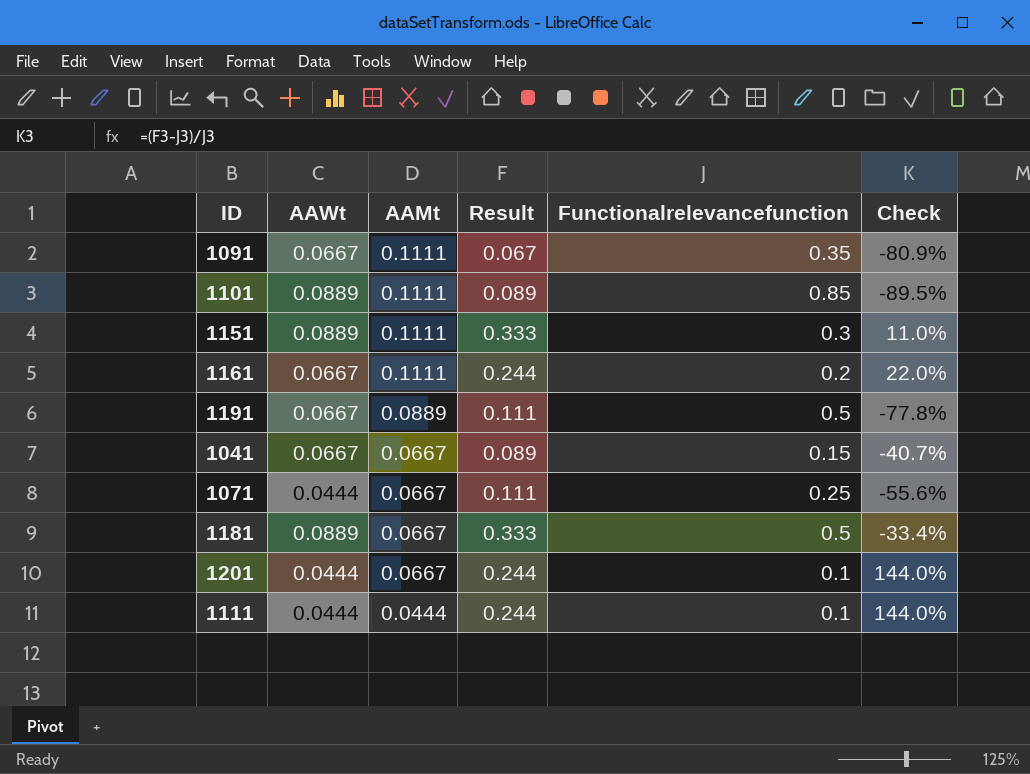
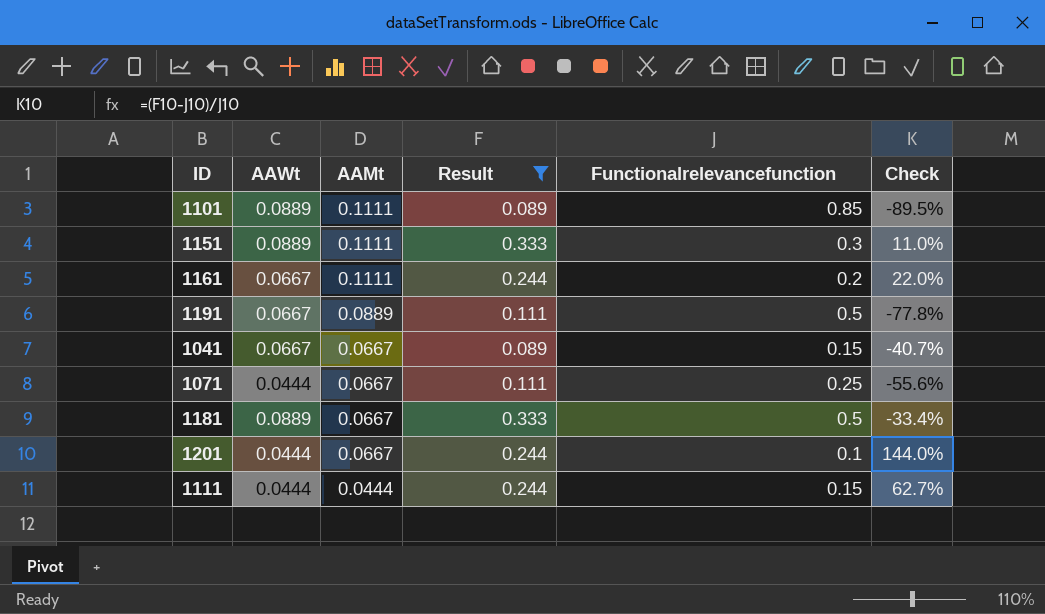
filter: none -> Result != 0.067
1111 | Functionalrelevancefunction: 0.1 -> 0.15
1111 | Check: 144.0% -> 62.7%

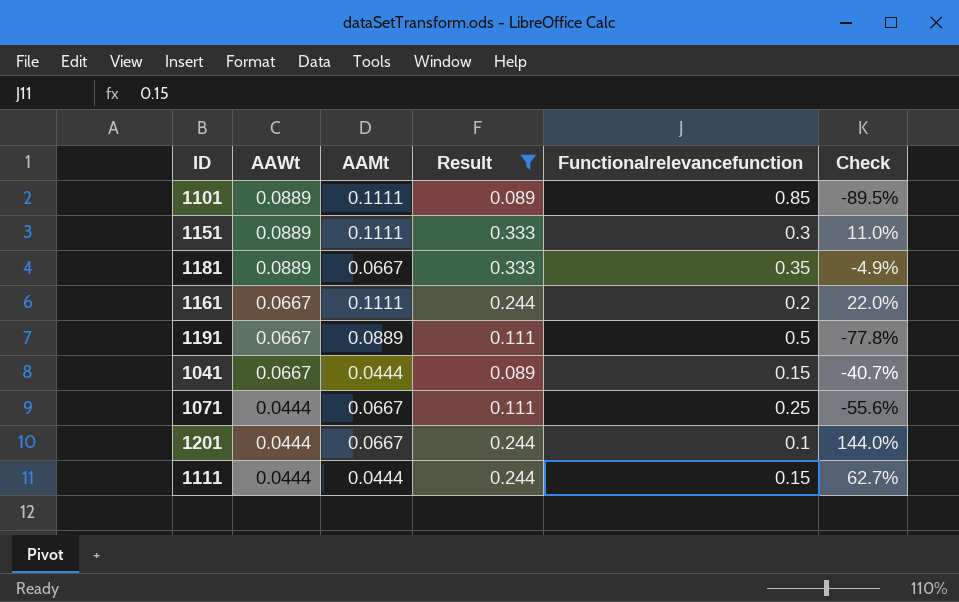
row order: AAMt descending -> AAWt descending
1181 | Functionalrelevancefunction: 0.5 -> 0.35
1181 | Check: -33.4% -> -4.9%
1041 | AAMt: 0.0667 -> 0.0444

